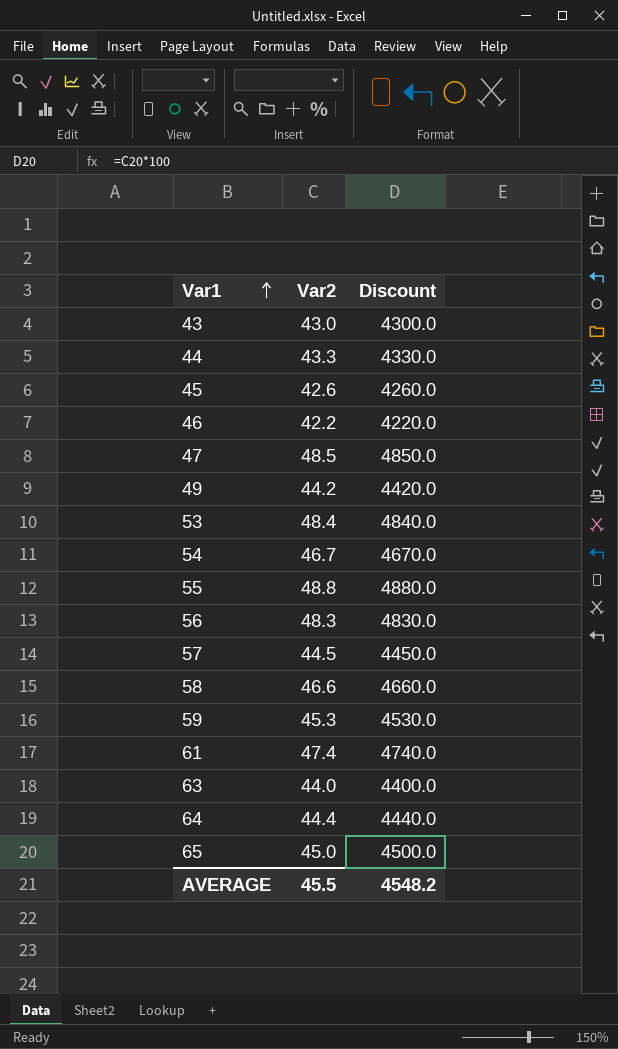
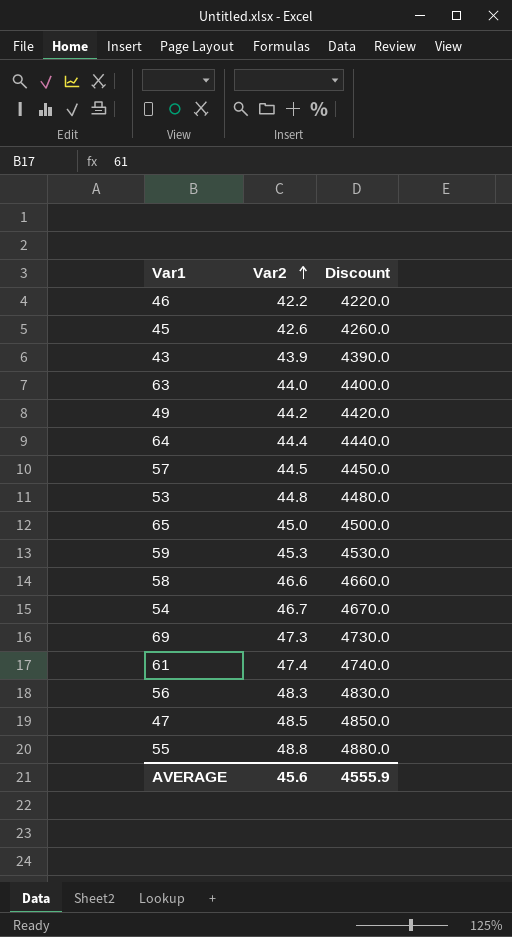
row order: Var1 ascending -> Var2 ascending
row 44: 43.3 | 4330.0 -> none
43 | Var2: 43.0 -> 43.9
43 | Discount: 4300.0 -> 4390.0
53 | Var2: 48.4 -> 44.8
53 | Discount: 4840.0 -> 4480.0
row 69: none -> 47.3 | 4730.0
AVERAGE | Var2: 45.5 -> 45.6
AVERAGE | Discount: 4548.2 -> 4555.9

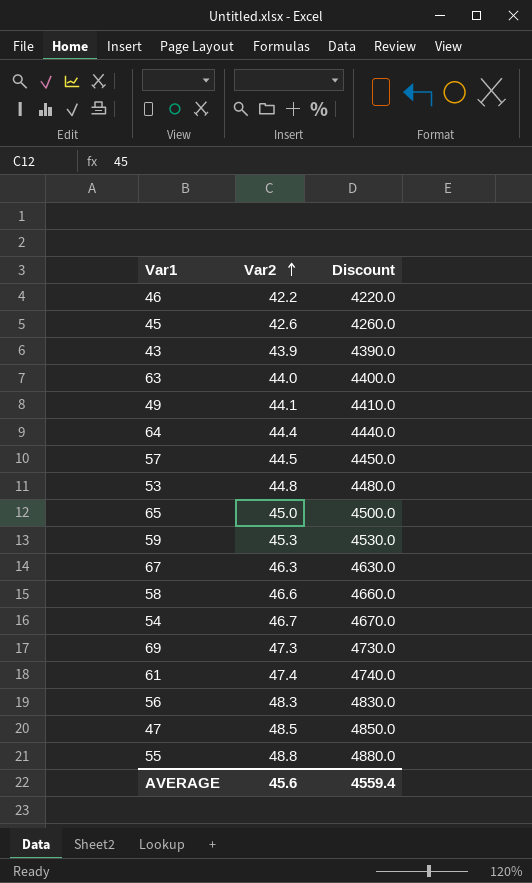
49 | Var2: 44.2 -> 44.1
49 | Discount: 4420.0 -> 4410.0
row 67: none -> 46.3 | 4630.0
AVERAGE | Discount: 4555.9 -> 4559.4

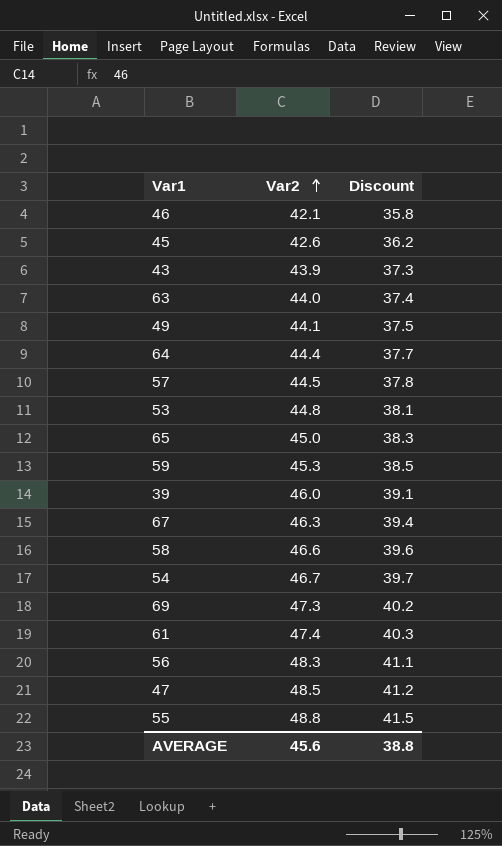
column Discount | formula: [Var2] * 100 -> [Var2] * 0.85
46 | Var2: 42.2 -> 42.1
row 39: none -> 46.0 | 39.1
AVERAGE | Discount: 4559.4 -> 38.8

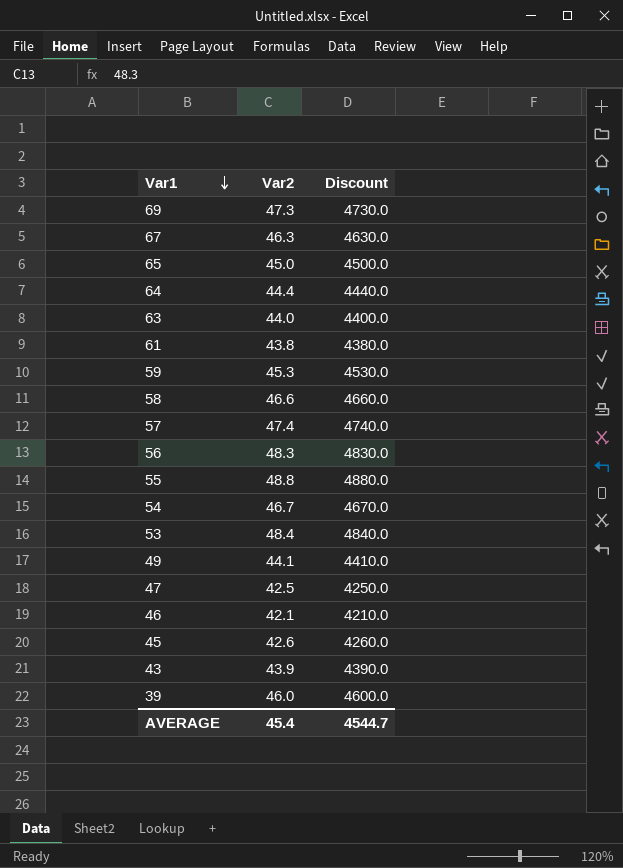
row order: Var2 ascending -> Var1 descending
column Discount | formula: [Var2] * 0.85 -> [Var2] * 100
61 | Var2: 47.4 -> 43.8
57 | Var2: 44.5 -> 47.4
53 | Var2: 44.8 -> 48.4
47 | Var2: 48.5 -> 42.5
AVERAGE | Var2: 45.6 -> 45.4
AVERAGE | Discount: 38.8 -> 4544.7

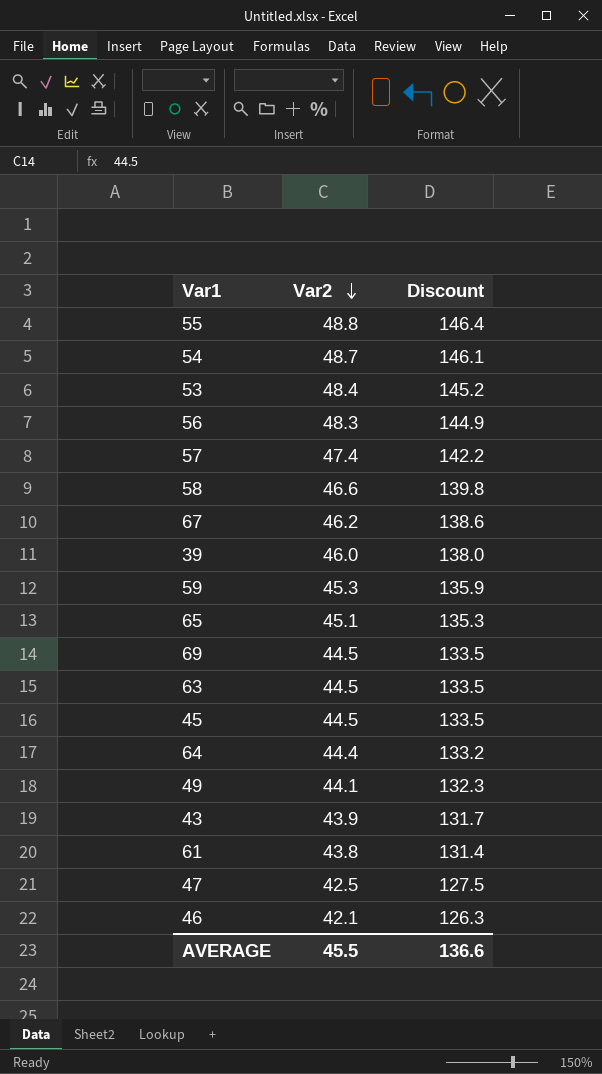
row order: Var1 descending -> Var2 descending
column Discount | formula: [Var2] * 100 -> [Var2] * 3
54 | Var2: 46.7 -> 48.7
67 | Var2: 46.3 -> 46.2
65 | Var2: 45.0 -> 45.1
69 | Var2: 47.3 -> 44.5
63 | Var2: 44.0 -> 44.5
45 | Var2: 42.6 -> 44.5
AVERAGE | Var2: 45.4 -> 45.5
AVERAGE | Discount: 4544.7 -> 136.6

